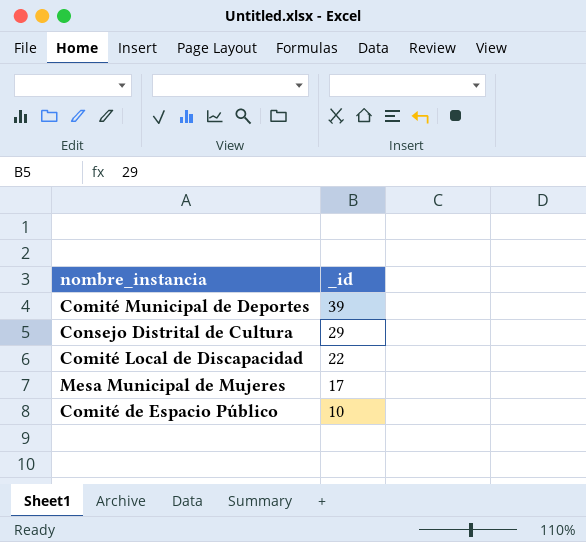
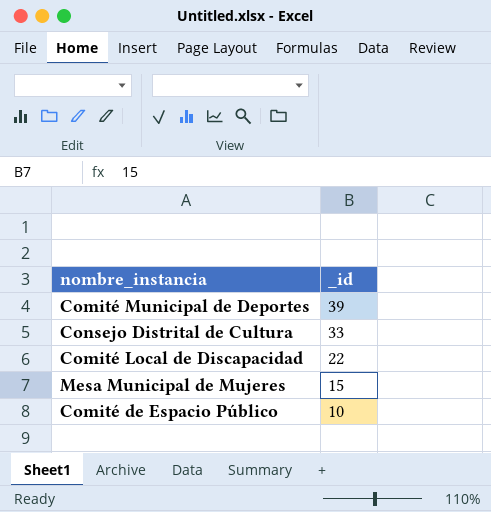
Consejo Distrital de Cultura | _id: 29 -> 33
Mesa Municipal de Mujeres | _id: 17 -> 15

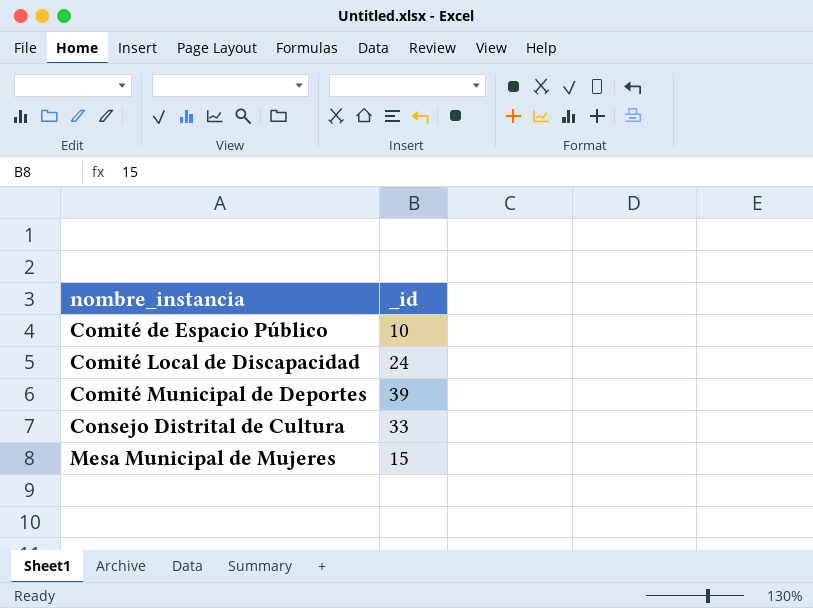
row order: _id descending -> nombre_instancia ascending
Comité Local de Discapacidad | _id: 22 -> 24

